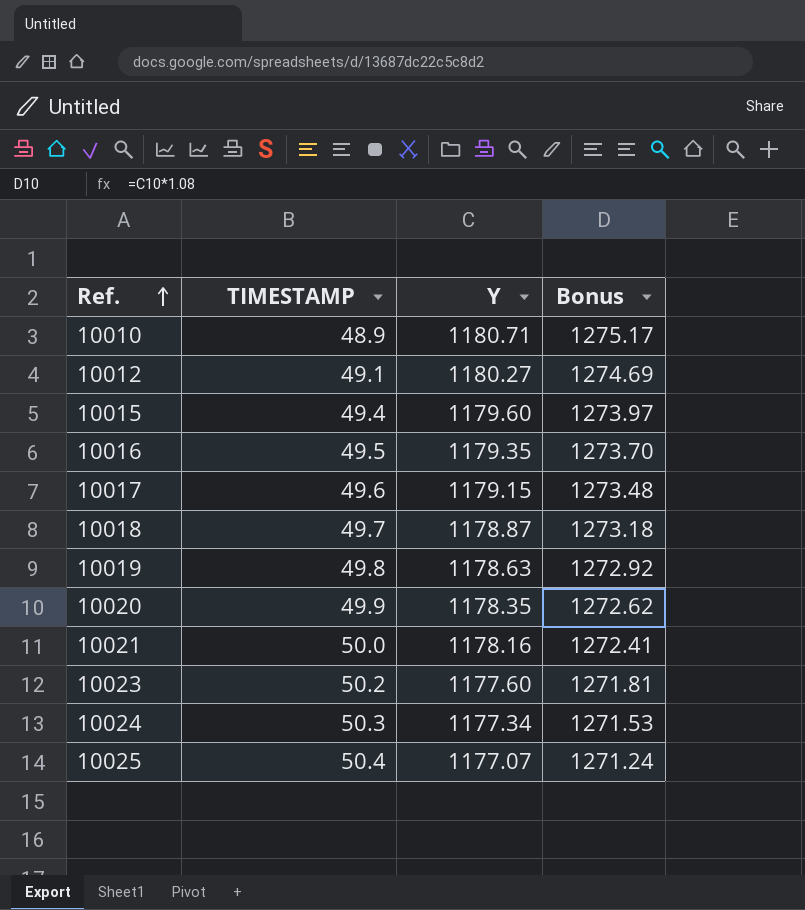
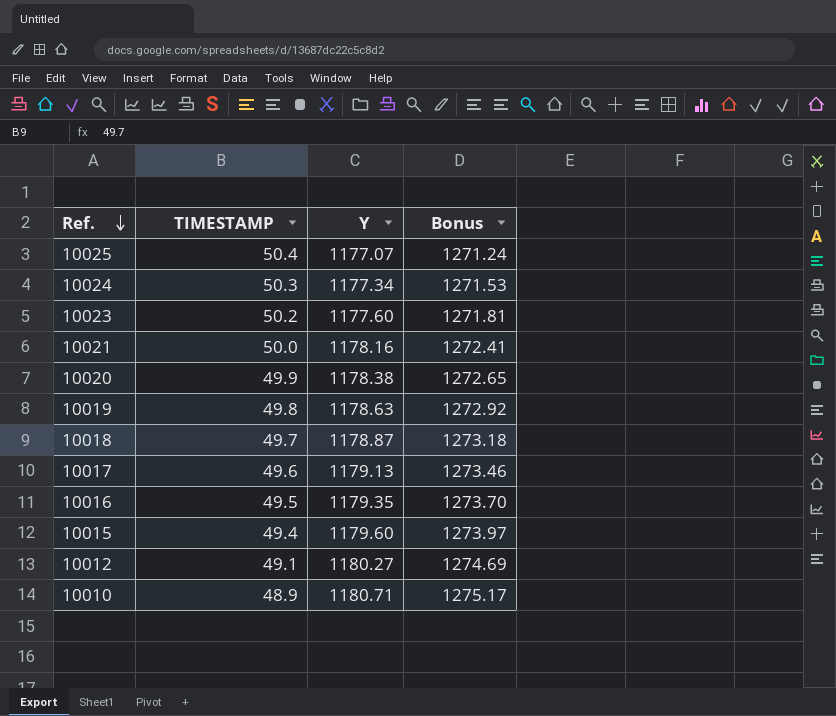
row order: Ref. ascending -> Ref. descending
10020 | Y: 1178.35 -> 1178.38
10020 | Bonus: 1272.62 -> 1272.65
10017 | Y: 1179.15 -> 1179.13
10017 | Bonus: 1273.48 -> 1273.46

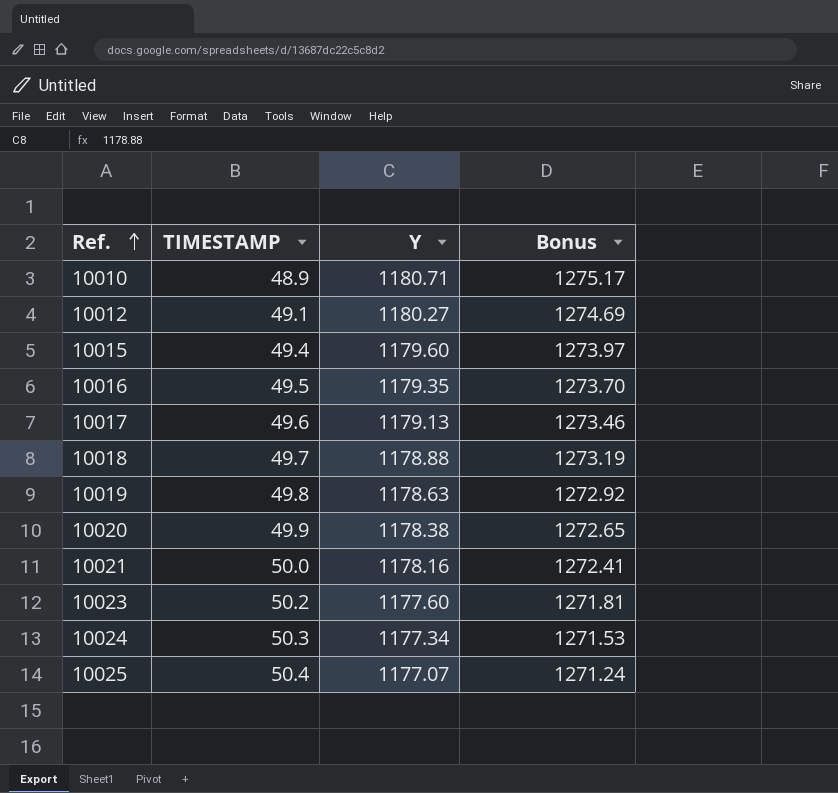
row order: Ref. descending -> Ref. ascending
10018 | Y: 1178.87 -> 1178.88
10018 | Bonus: 1273.18 -> 1273.19

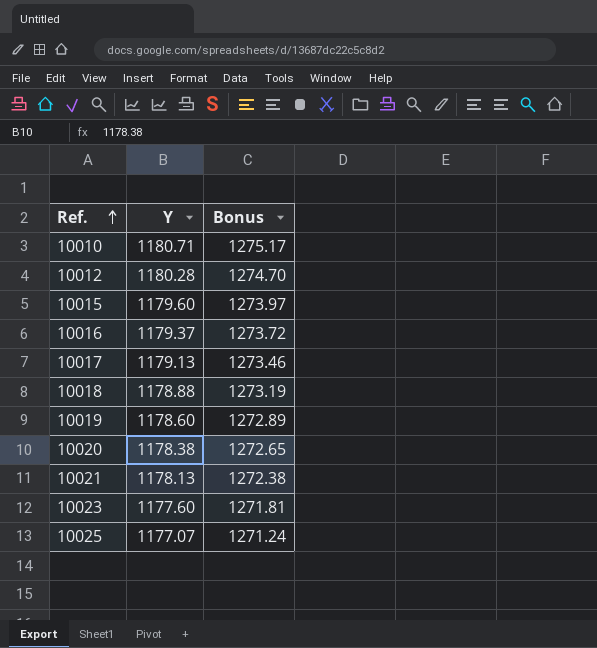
column TIMESTAMP | position: 2 -> none
row 10024: 50.3 | 1177.34 | 1271.53 -> none
10012 | Y: 1180.27 -> 1180.28
10012 | Bonus: 1274.69 -> 1274.70
10016 | Y: 1179.35 -> 1179.37
10016 | Bonus: 1273.70 -> 1273.72
10019 | Y: 1178.63 -> 1178.60
10019 | Bonus: 1272.92 -> 1272.89
10021 | Y: 1178.16 -> 1178.13
10021 | Bonus: 1272.41 -> 1272.38

